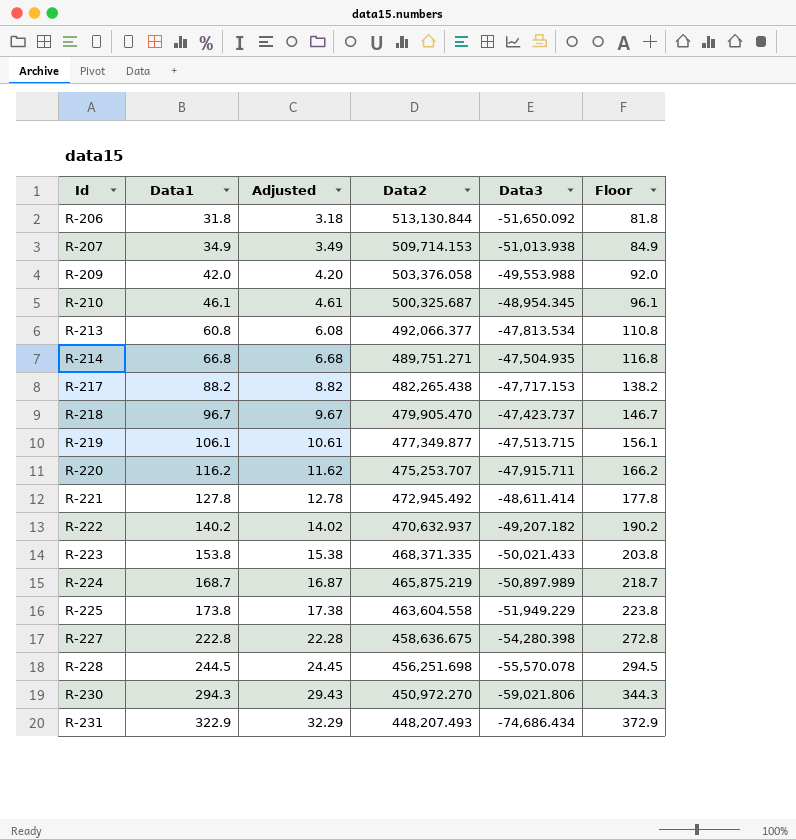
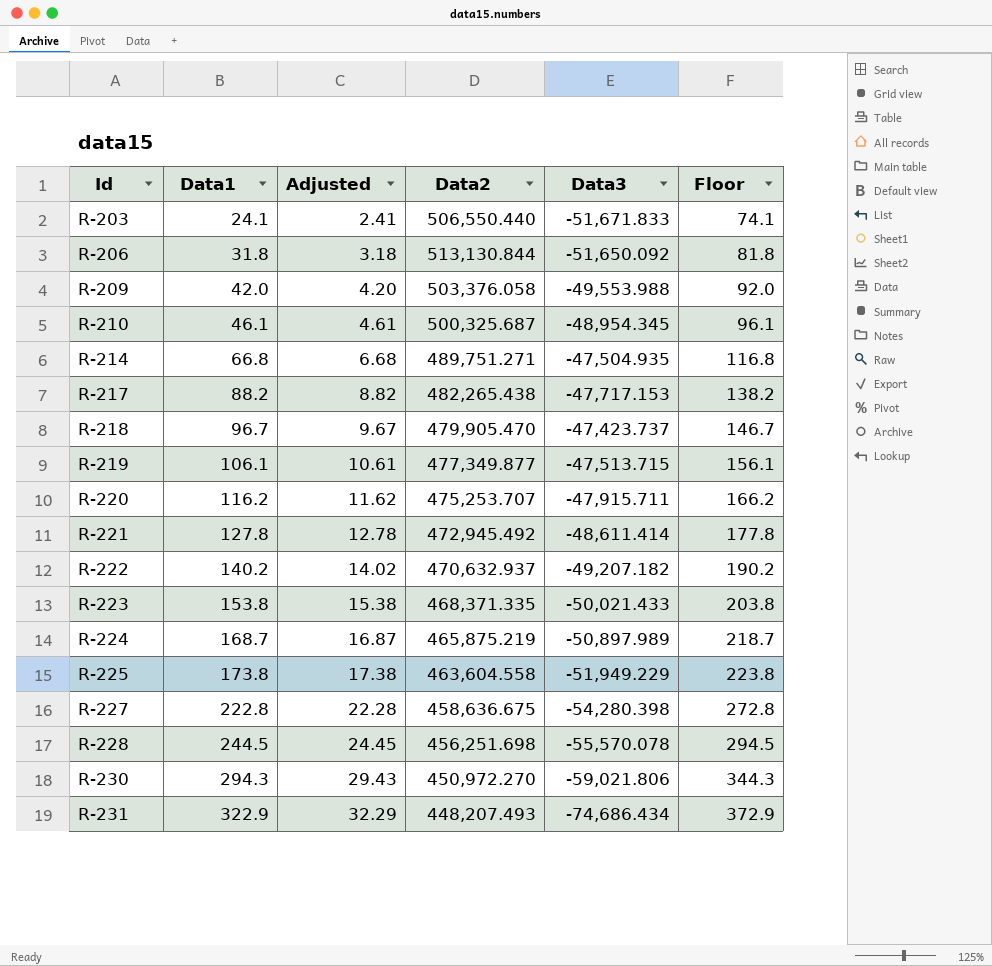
row R-207: 34.9 | 3.49 | 509,714.153 | -51,013.938 | 84.9 -> none
row R-213: 60.8 | 6.08 | 492,066.377 | -47,813.534 | 110.8 -> none
row R-203: none -> 24.1 | 2.41 | 506,550.440 | -51,671.833 | 74.1

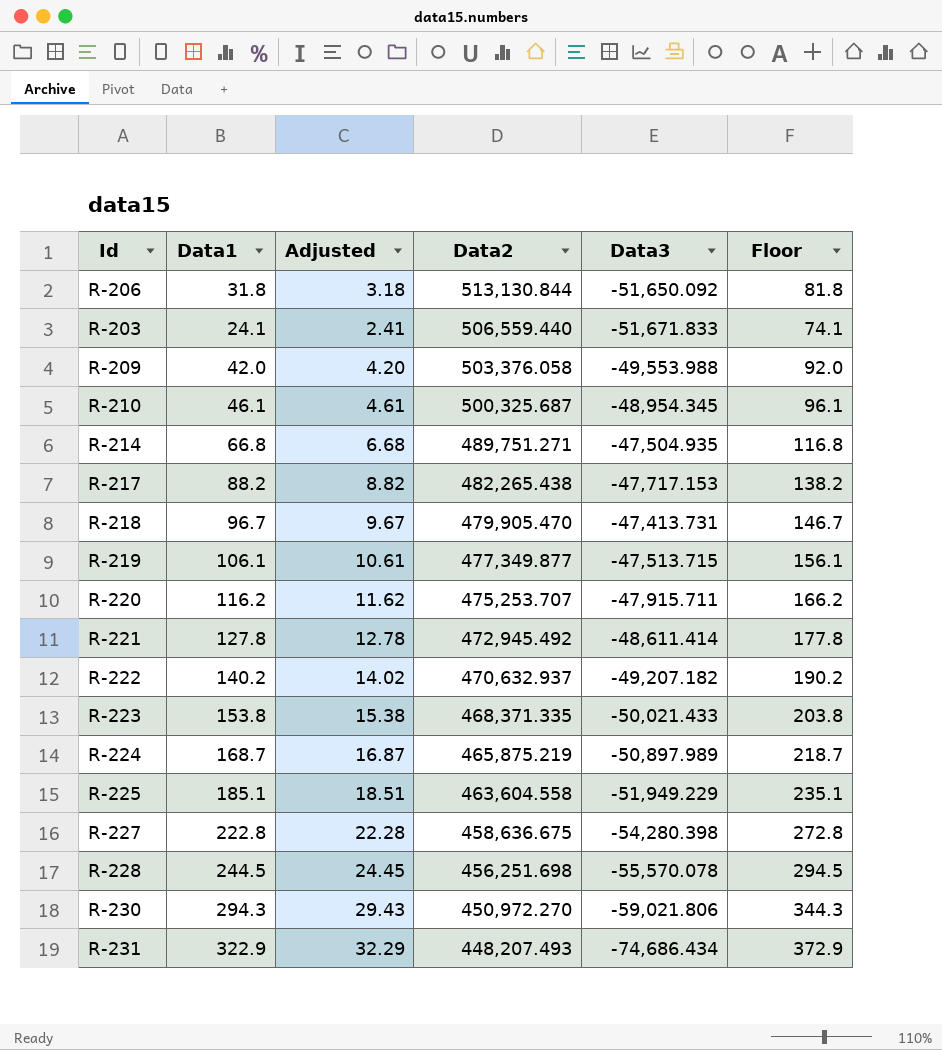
row order: Id ascending -> Data2 descending
R-203 | Data2: 506,550.440 -> 506,559.440
R-218 | Data3: -47,423.737 -> -47,413.731
R-225 | Data1: 173.8 -> 185.1
R-225 | Adjusted: 17.38 -> 18.51
R-225 | Floor: 223.8 -> 235.1

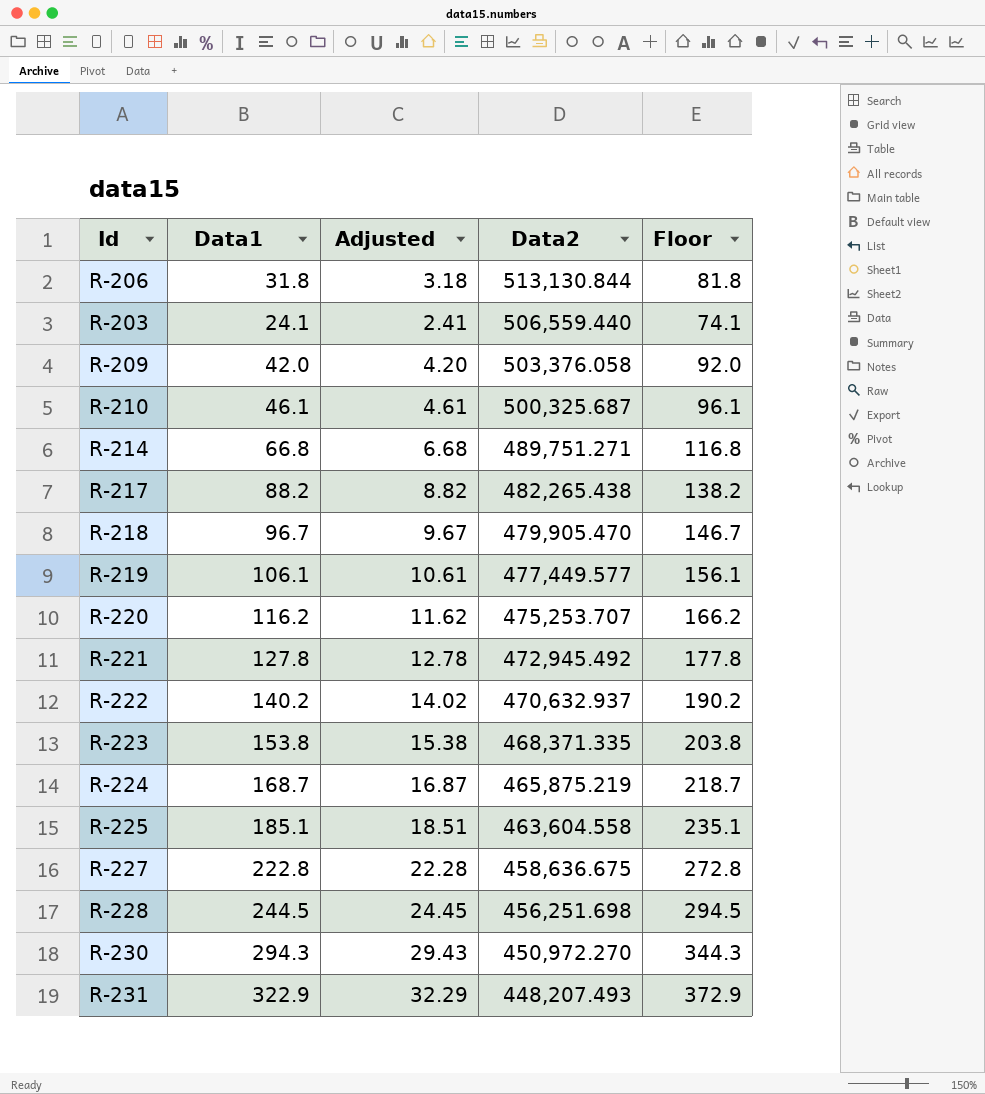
column Data3 | position: 5 -> none
R-219 | Data2: 477,349.877 -> 477,449.577

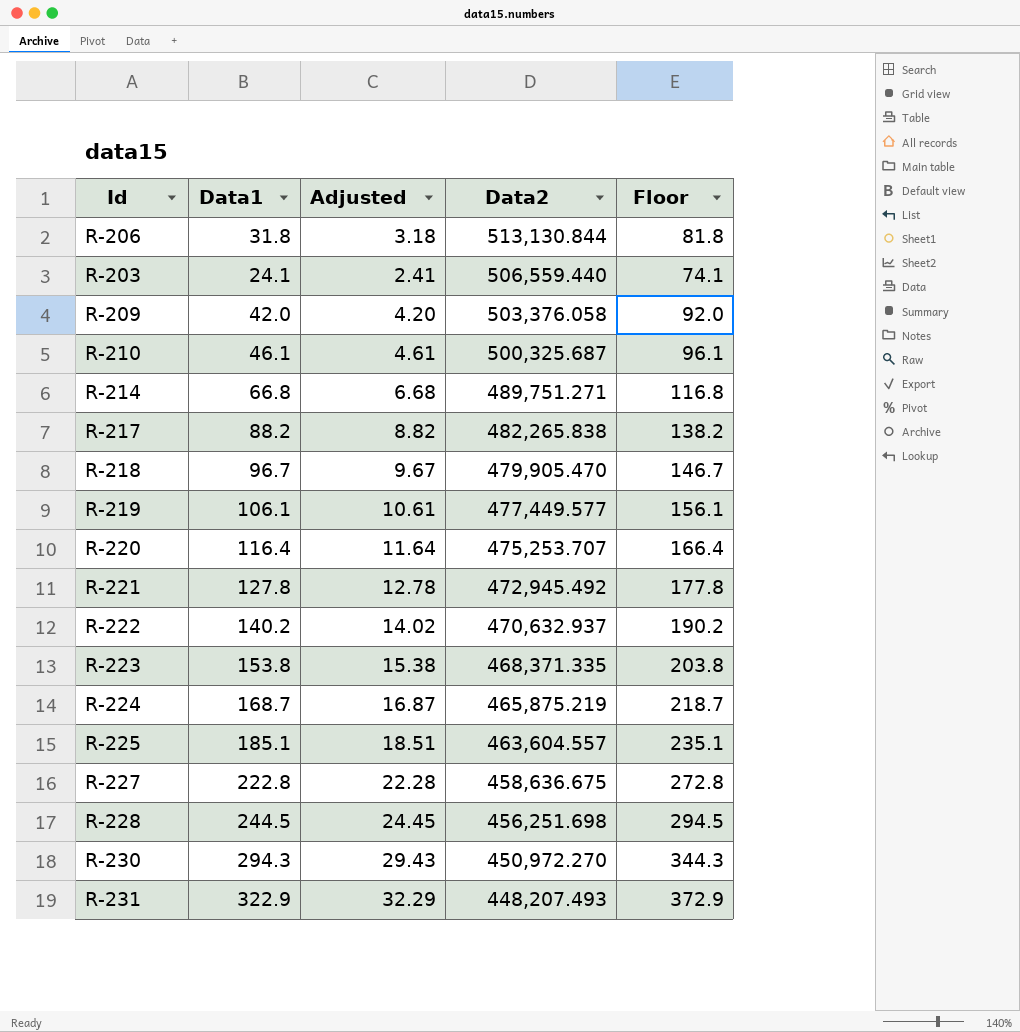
R-217 | Data2: 482,265.438 -> 482,265.838
R-220 | Data1: 116.2 -> 116.4
R-220 | Adjusted: 11.62 -> 11.64
R-220 | Floor: 166.2 -> 166.4
R-225 | Data2: 463,604.558 -> 463,604.557

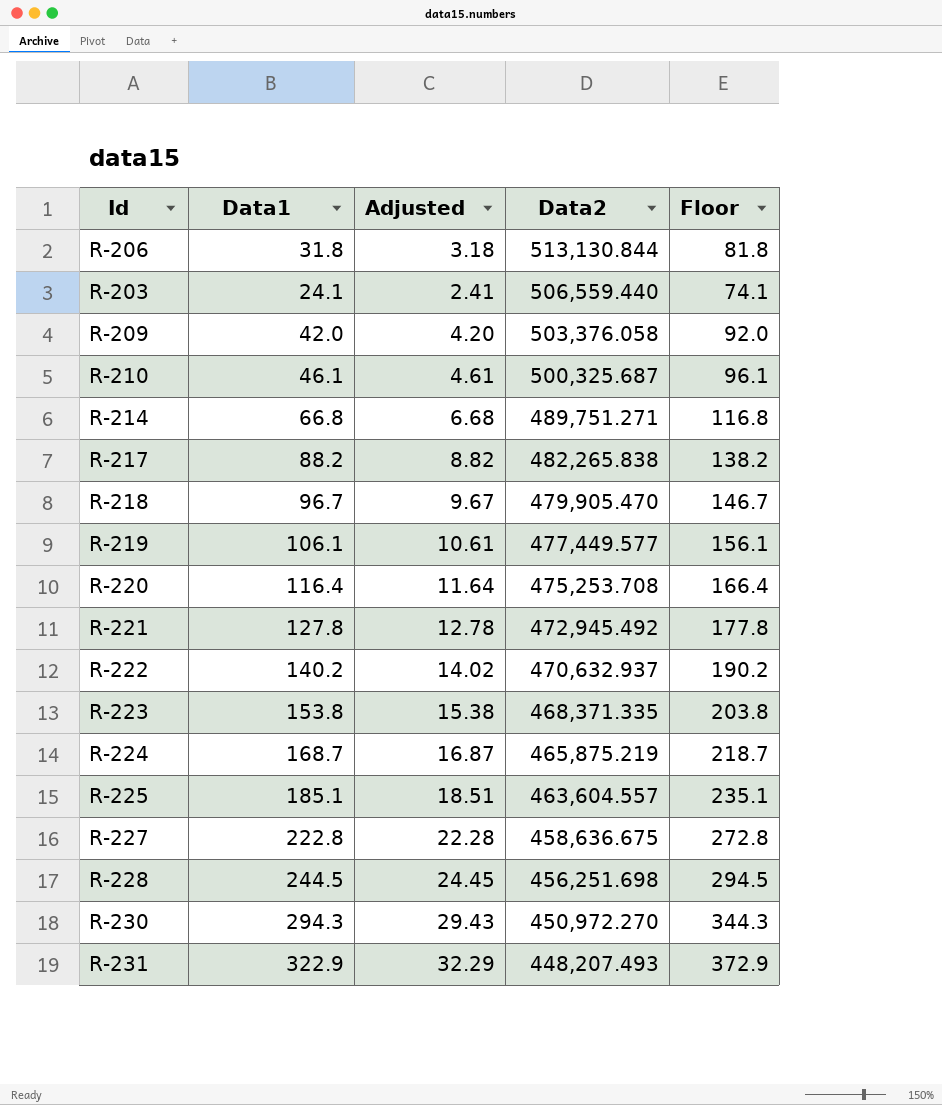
R-220 | Data2: 475,253.707 -> 475,253.708

